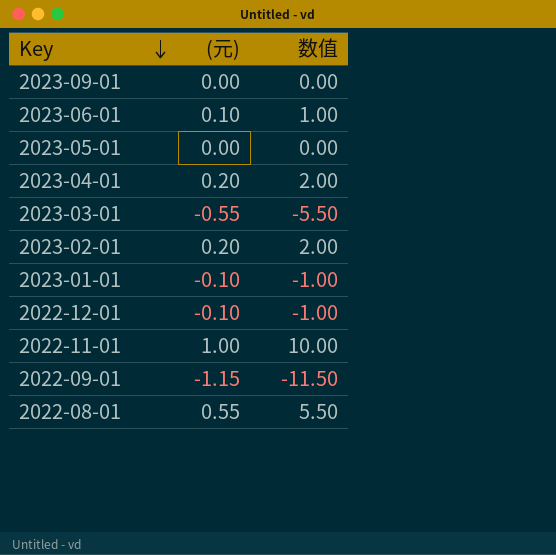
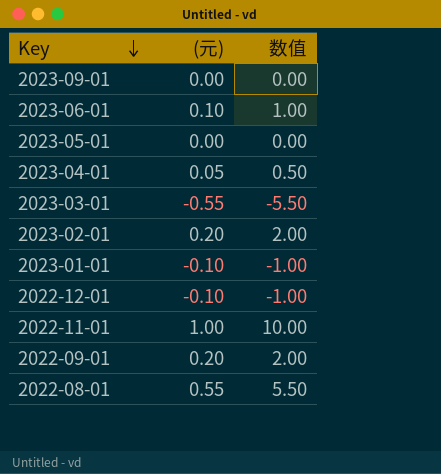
2023-04-01 | (元): 0.20 -> 0.05
2023-04-01 | 数值: 2.00 -> 0.50
2022-09-01 | (元): -1.15 -> 0.20
2022-09-01 | 数值: -11.50 -> 2.00

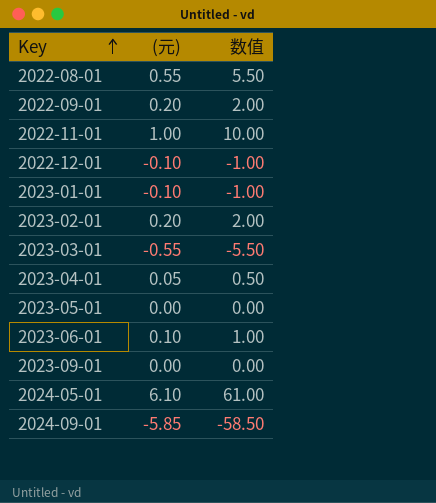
row order: Key descending -> Key ascending
row 2024-05-01: none -> 6.10 | 61.00
row 2024-09-01: none -> -5.85 | -58.50

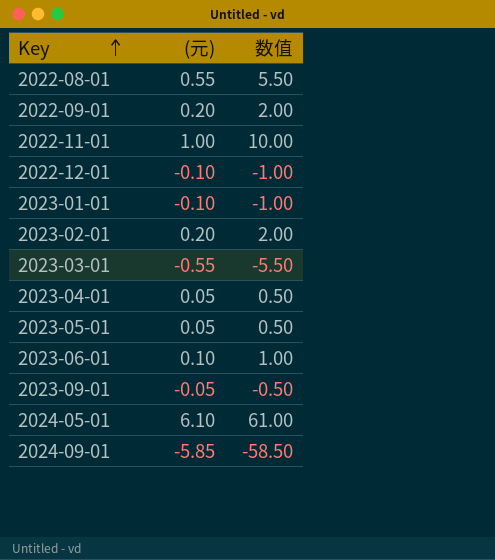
2023-05-01 | (元): 0.00 -> 0.05
2023-05-01 | 数值: 0.00 -> 0.50
2023-09-01 | (元): 0.00 -> -0.05
2023-09-01 | 数值: 0.00 -> -0.50

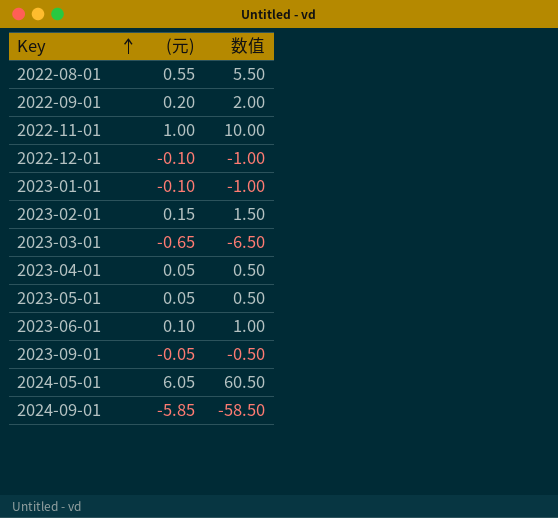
2023-02-01 | (元): 0.20 -> 0.15
2023-02-01 | 数值: 2.00 -> 1.50
2023-03-01 | (元): -0.55 -> -0.65
2023-03-01 | 数值: -5.50 -> -6.50
2024-05-01 | (元): 6.10 -> 6.05
2024-05-01 | 数值: 61.00 -> 60.50

